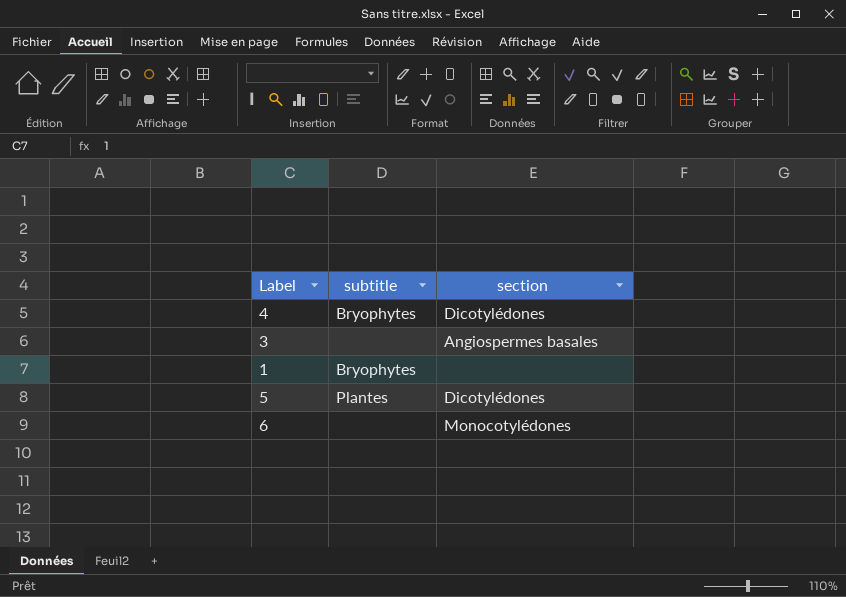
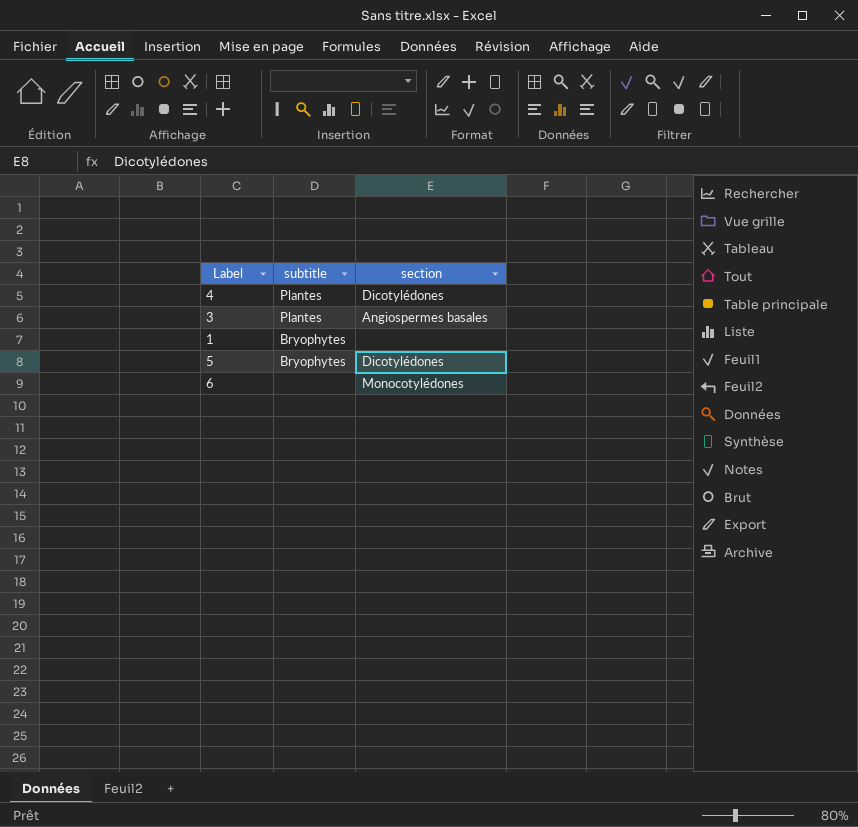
4 | subtitle: Bryophytes -> Plantes
3 | subtitle: none -> Plantes
5 | subtitle: Plantes -> Bryophytes

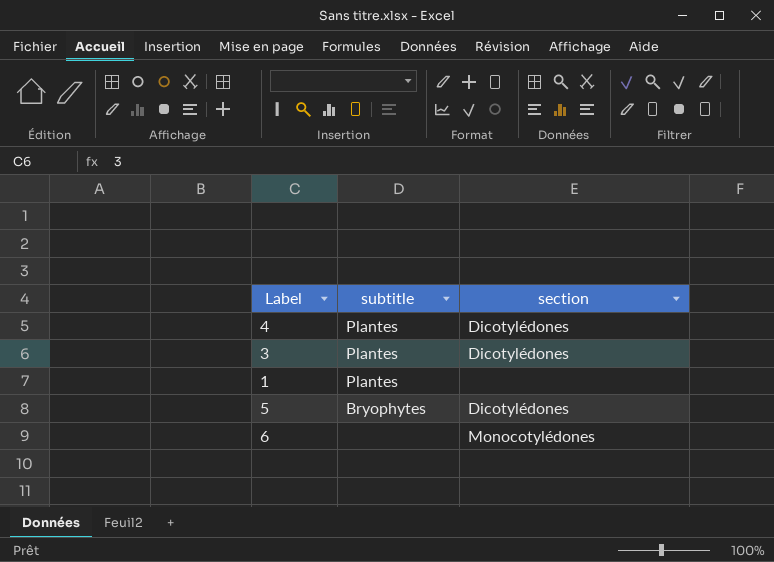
3 | section: Angiospermes basales -> Dicotylédones
1 | subtitle: Bryophytes -> Plantes

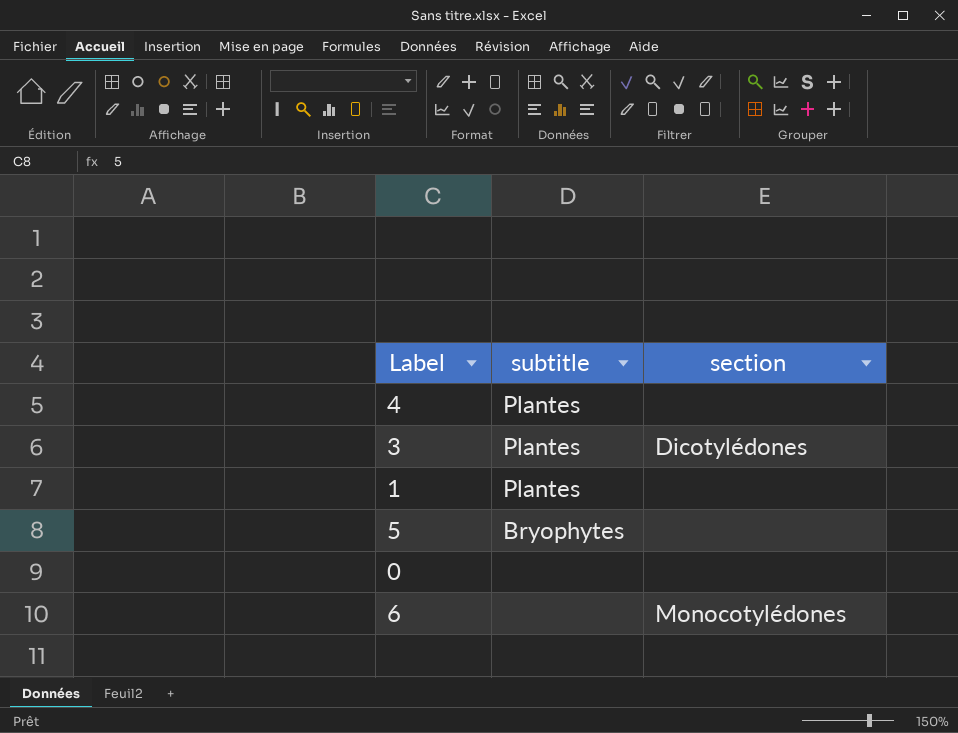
4 | section: Dicotylédones -> none
5 | section: Dicotylédones -> none
row 0: none -> none | none

